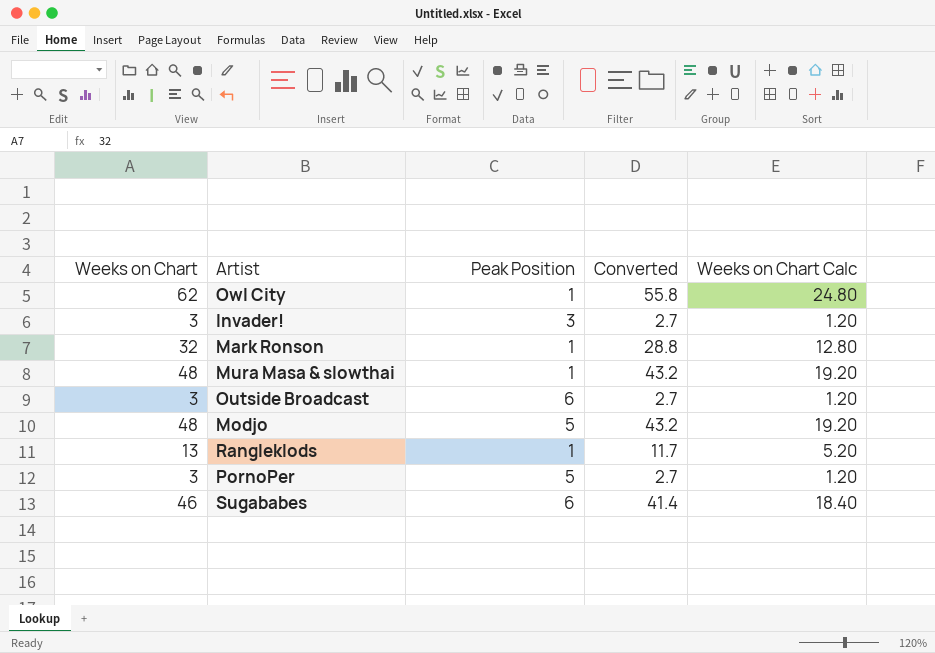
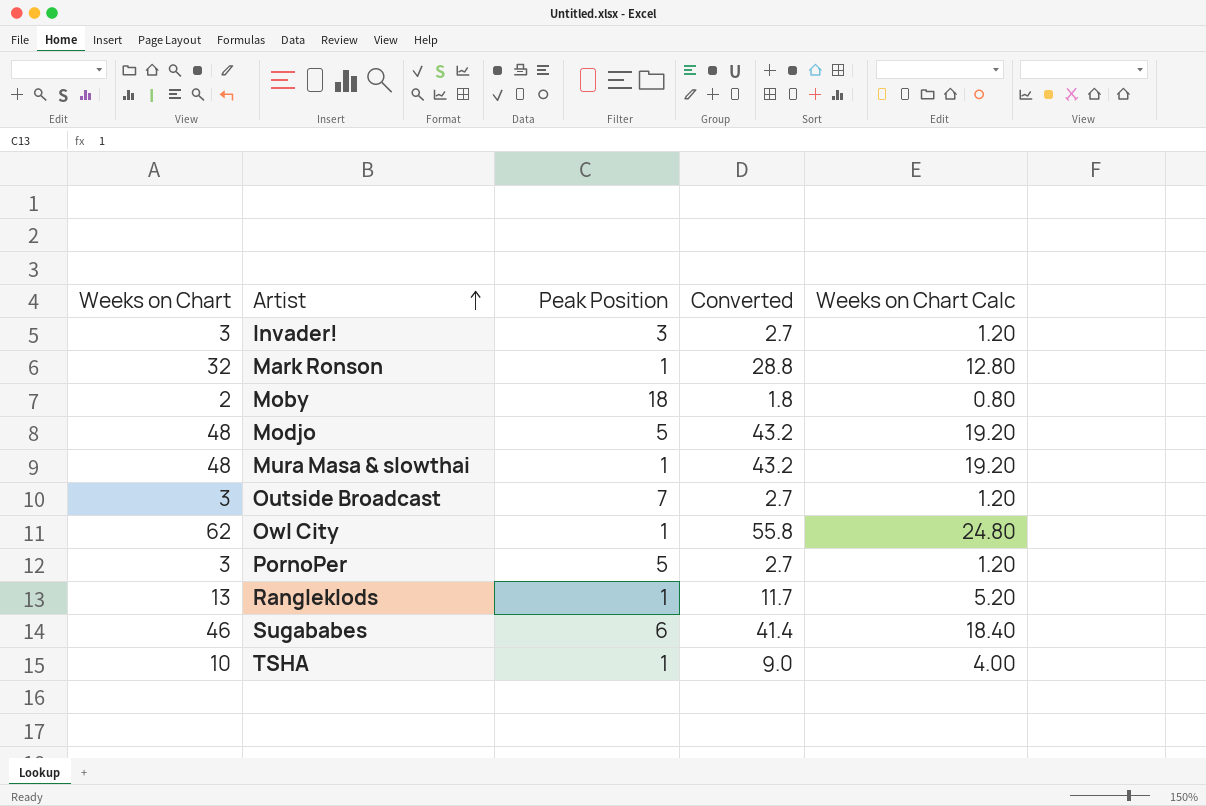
row order: none -> Artist ascending
row Moby: none -> 2 | 18 | 1.8 | 0.80
Outside Broadcast | Peak Position: 6 -> 7
row TSHA: none -> 10 | 1 | 9.0 | 4.00

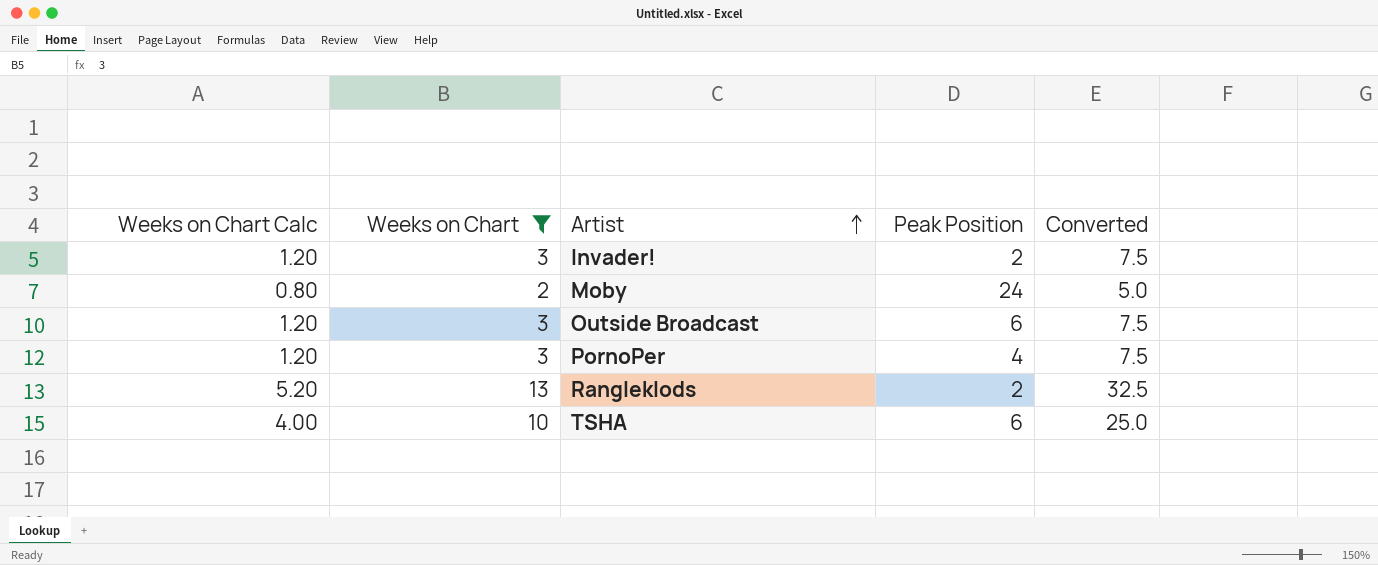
filter: none -> Weeks on Chart <= 13
column Weeks on Chart Calc | position: 5 -> 1
column Converted | formula: [Weeks on Chart] * 0.9 -> [Weeks on Chart] * 2.5
Invader! | Peak Position: 3 -> 2
Moby | Peak Position: 18 -> 24
Outside Broadcast | Peak Position: 7 -> 6
PornoPer | Peak Position: 5 -> 4
Rangleklods | Peak Position: 1 -> 2
TSHA | Peak Position: 1 -> 6

